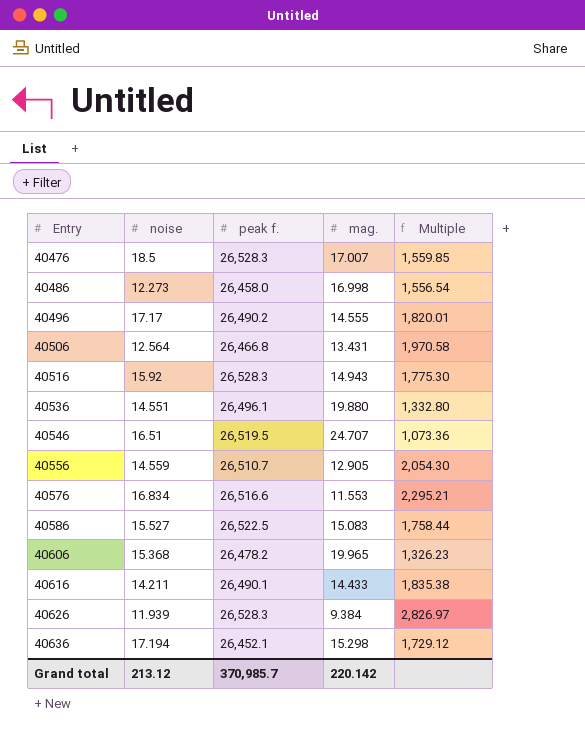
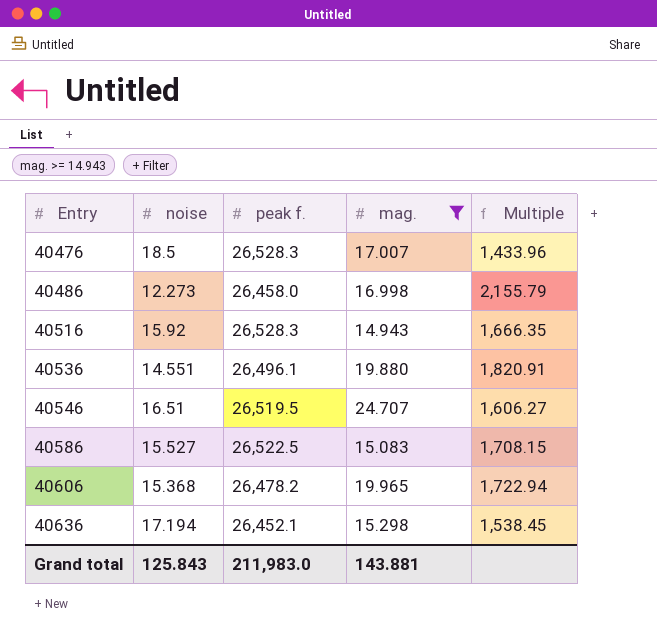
filter: none -> mag. >= 14.943
column Multiple | formula: [peak f.] / [mag.] -> [peak f.] / [noise]
Grand total | noise: 213.12 -> 125.843
Grand total | peak f.: 370,985.7 -> 211,983.0
Grand total | mag.: 220.142 -> 143.881

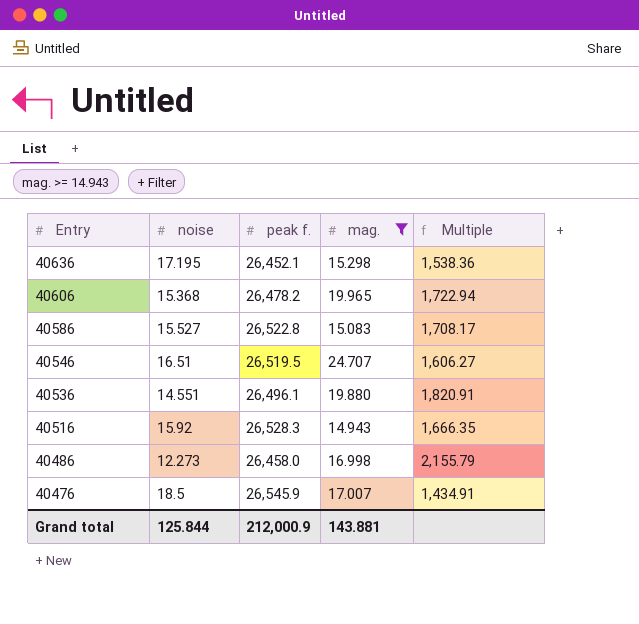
row order: Entry ascending -> Entry descending
40636 | noise: 17.194 -> 17.195
40636 | Multiple: 1,538.45 -> 1,538.36
40586 | peak f.: 26,522.5 -> 26,522.8
40586 | Multiple: 1,708.15 -> 1,708.17
40476 | peak f.: 26,528.3 -> 26,545.9
40476 | Multiple: 1,433.96 -> 1,434.91
Grand total | noise: 125.843 -> 125.844
Grand total | peak f.: 211,983.0 -> 212,000.9

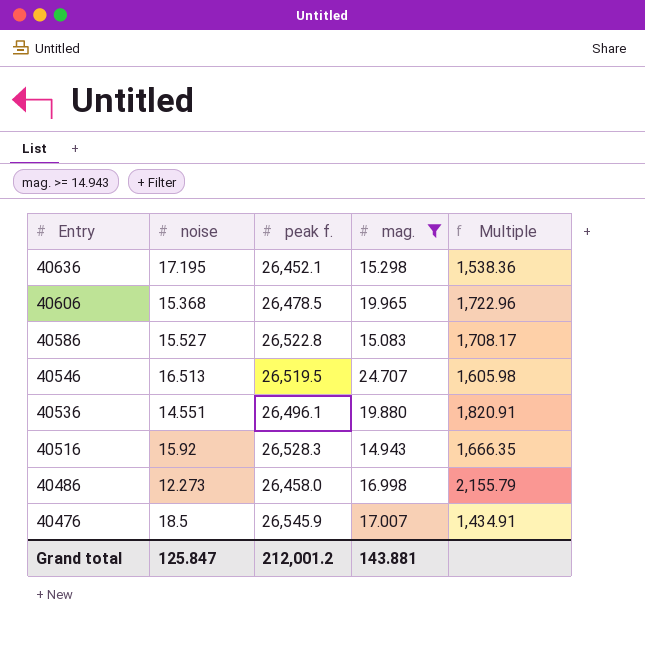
40606 | peak f.: 26,478.2 -> 26,478.5
40606 | Multiple: 1,722.94 -> 1,722.96
40546 | noise: 16.51 -> 16.513
40546 | Multiple: 1,606.27 -> 1,605.98
Grand total | noise: 125.844 -> 125.847
Grand total | peak f.: 212,000.9 -> 212,001.2

